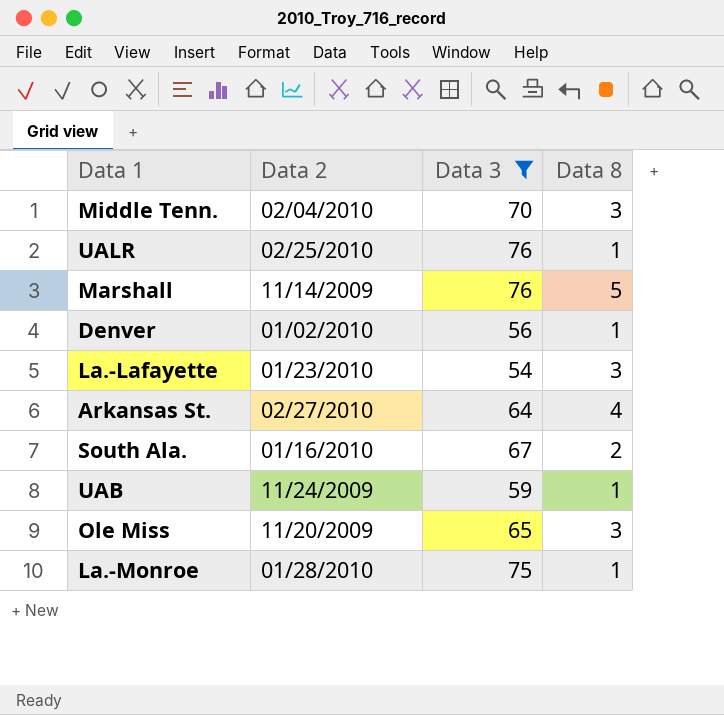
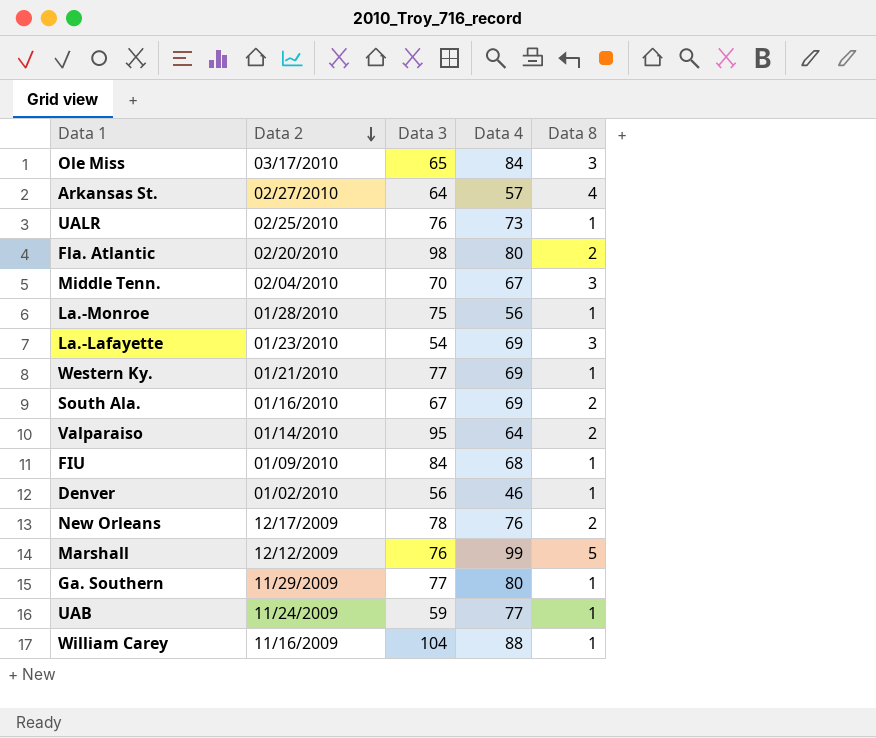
filter: Data 3 <= 76 -> none
row order: none -> Data 2 descending
column Data 4 | position: none -> 4
Ole Miss | Data 2: 11/20/2009 -> 03/17/2010
Marshall | Data 2: 11/14/2009 -> 12/12/2009

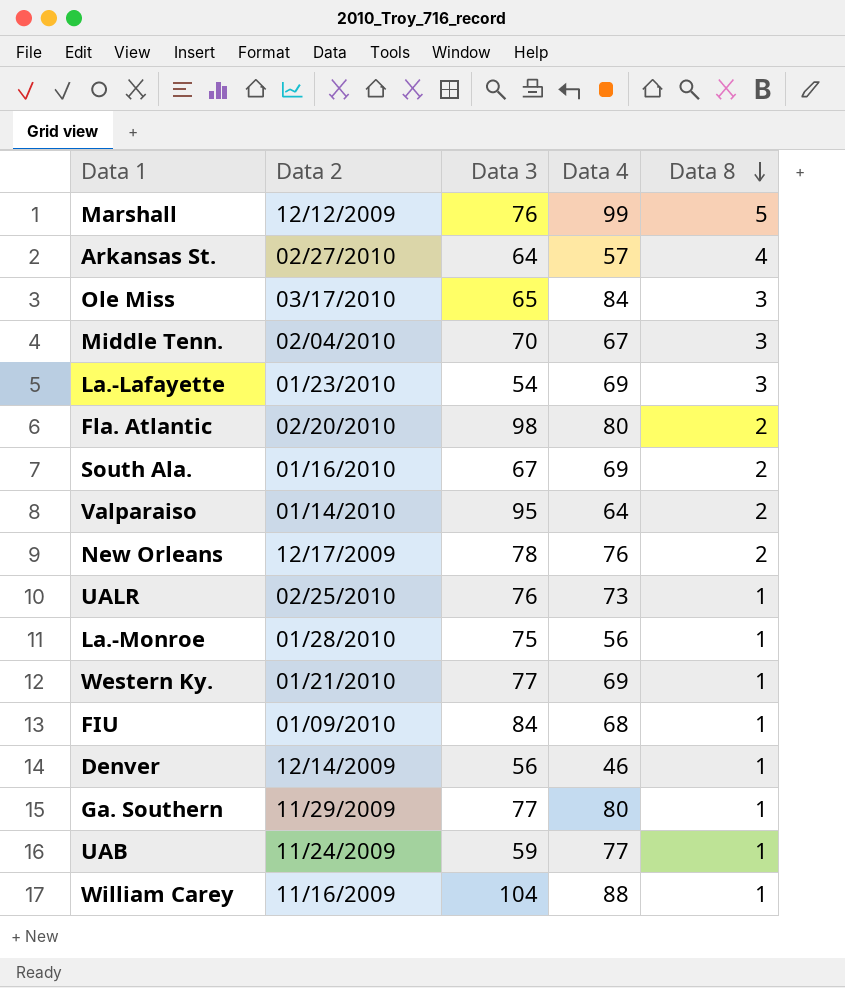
row order: Data 2 descending -> Data 8 descending
Denver | Data 2: 01/02/2010 -> 12/14/2009

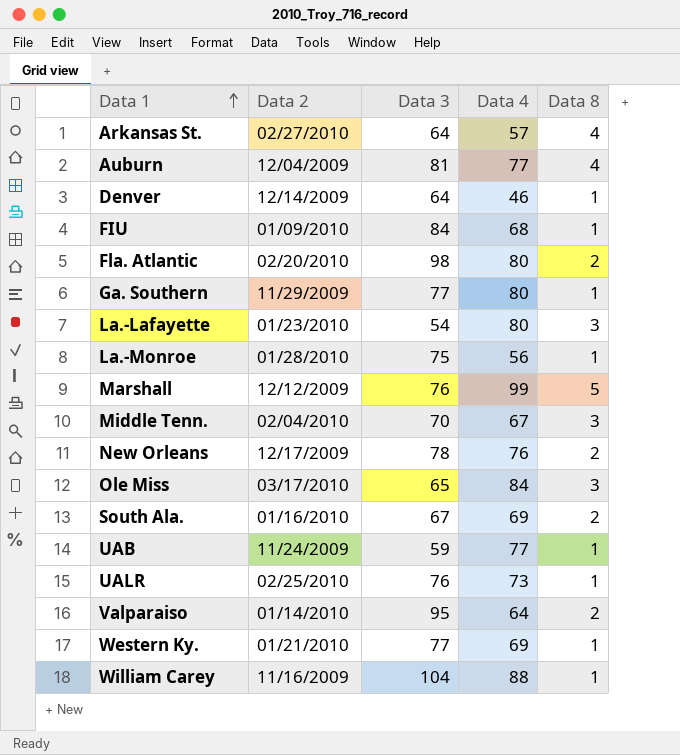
row order: Data 8 descending -> Data 1 ascending
row Auburn: none -> 12/04/2009 | 81 | 77 | 4
Denver | Data 3: 56 -> 64
La.-Lafayette | Data 4: 69 -> 80

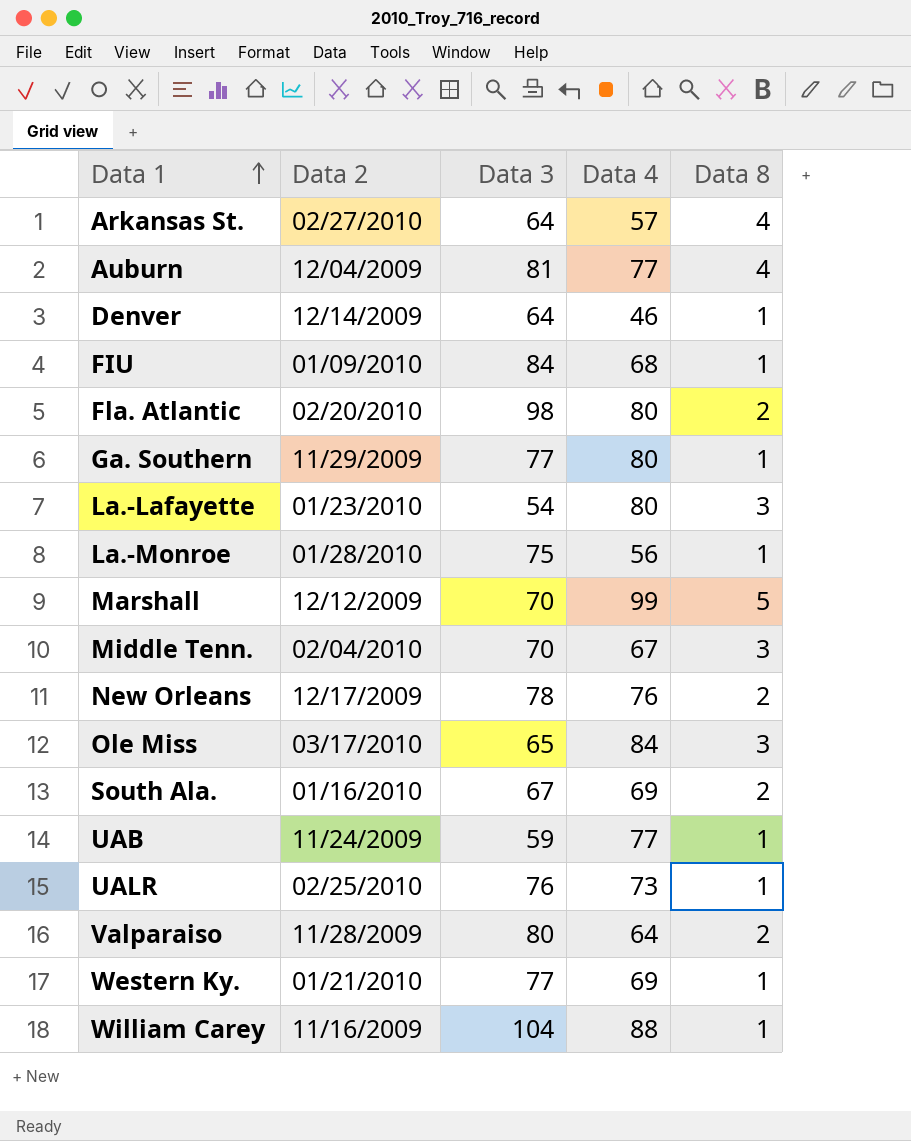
Marshall | Data 3: 76 -> 70
Valparaiso | Data 2: 01/14/2010 -> 11/28/2009
Valparaiso | Data 3: 95 -> 80

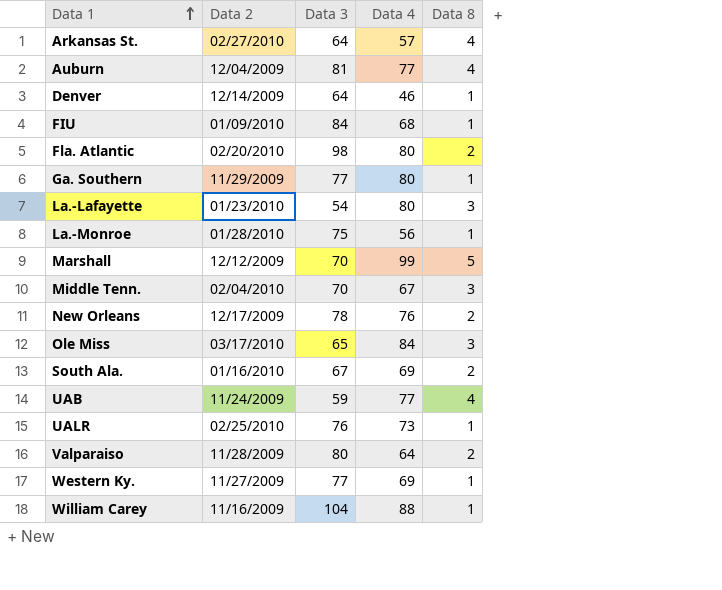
UAB | Data 8: 1 -> 4
Western Ky. | Data 2: 01/21/2010 -> 11/27/2009

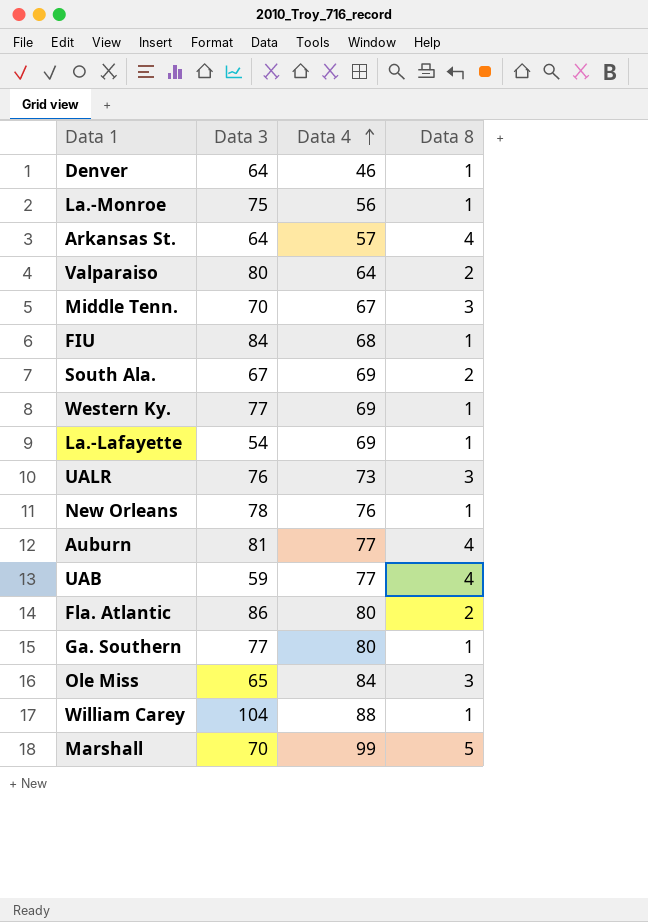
row order: Data 1 ascending -> Data 4 ascending
column Data 2 | position: 2 -> none
La.-Lafayette | Data 4: 80 -> 69
La.-Lafayette | Data 8: 3 -> 1
UALR | Data 8: 1 -> 3
New Orleans | Data 8: 2 -> 1
Fla. Atlantic | Data 3: 98 -> 86

